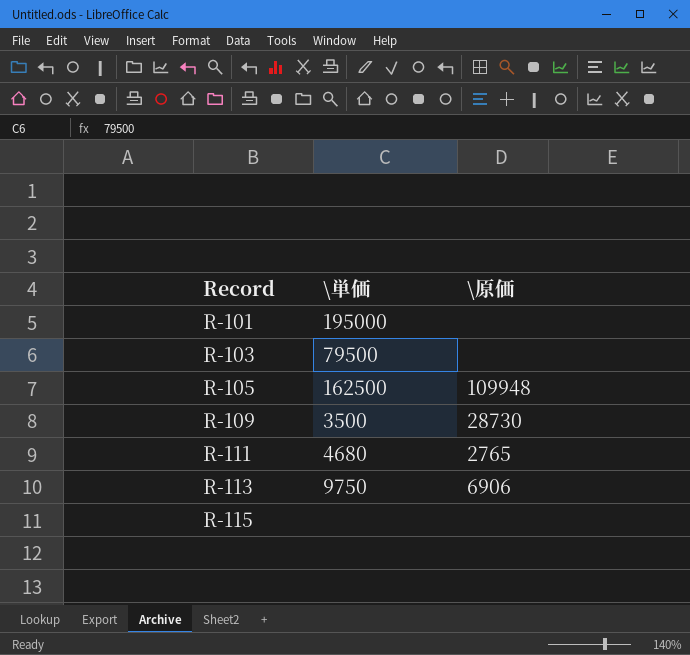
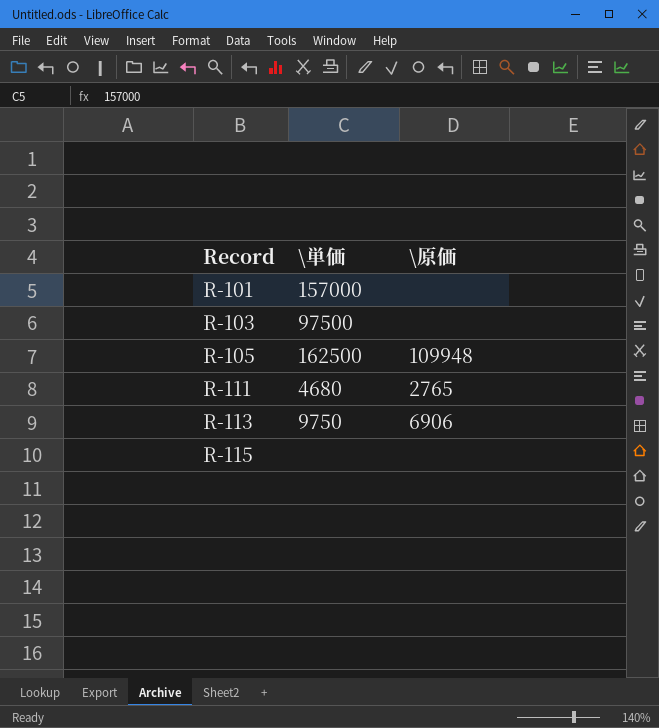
row R-109: 3500 | 28730 -> none
R-101 | \単価: 195000 -> 157000
R-103 | \単価: 79500 -> 97500

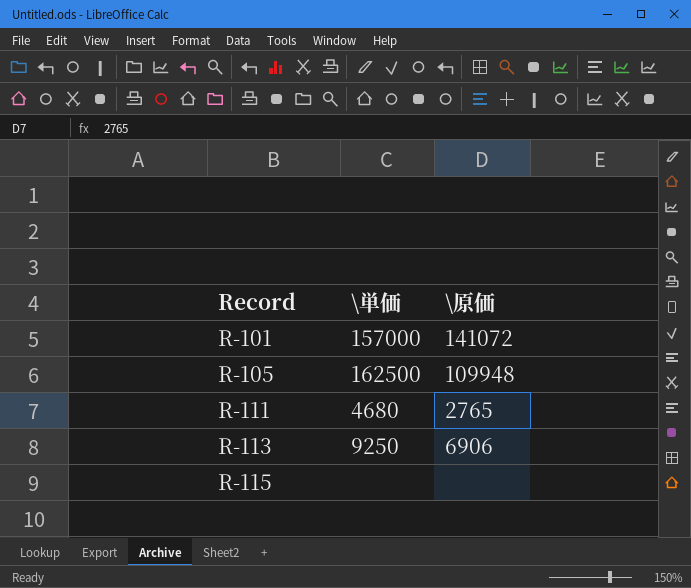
row R-103: 97500 | none -> none
R-101 | \原価: none -> 141072
R-113 | \単価: 9750 -> 9250

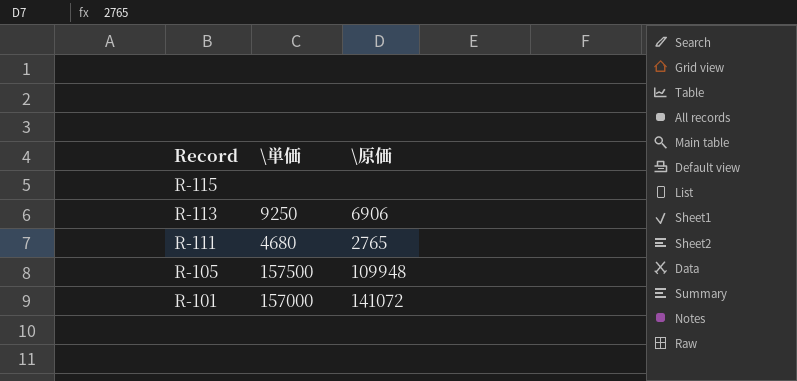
row order: Record ascending -> Record descending
R-105 | \単価: 162500 -> 157500

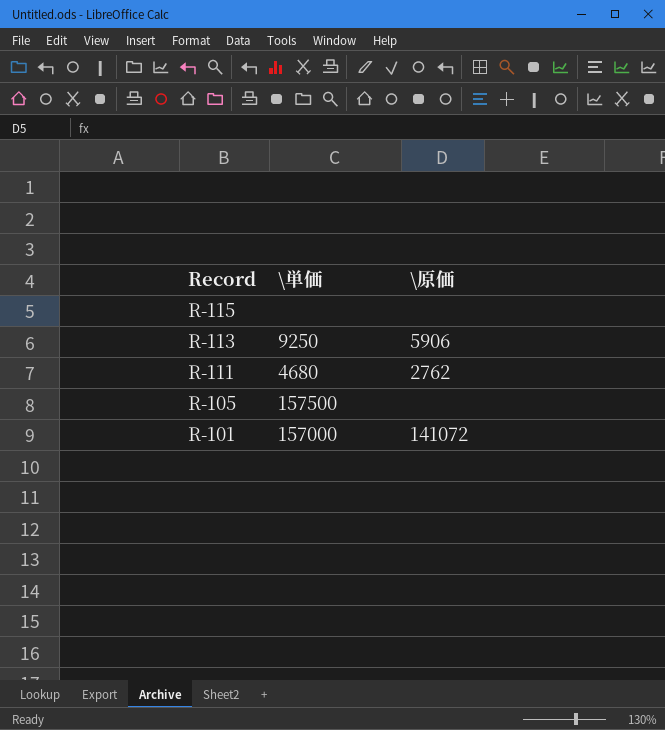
R-113 | \原価: 6906 -> 5906
R-111 | \原価: 2765 -> 2762
R-105 | \原価: 109948 -> none

